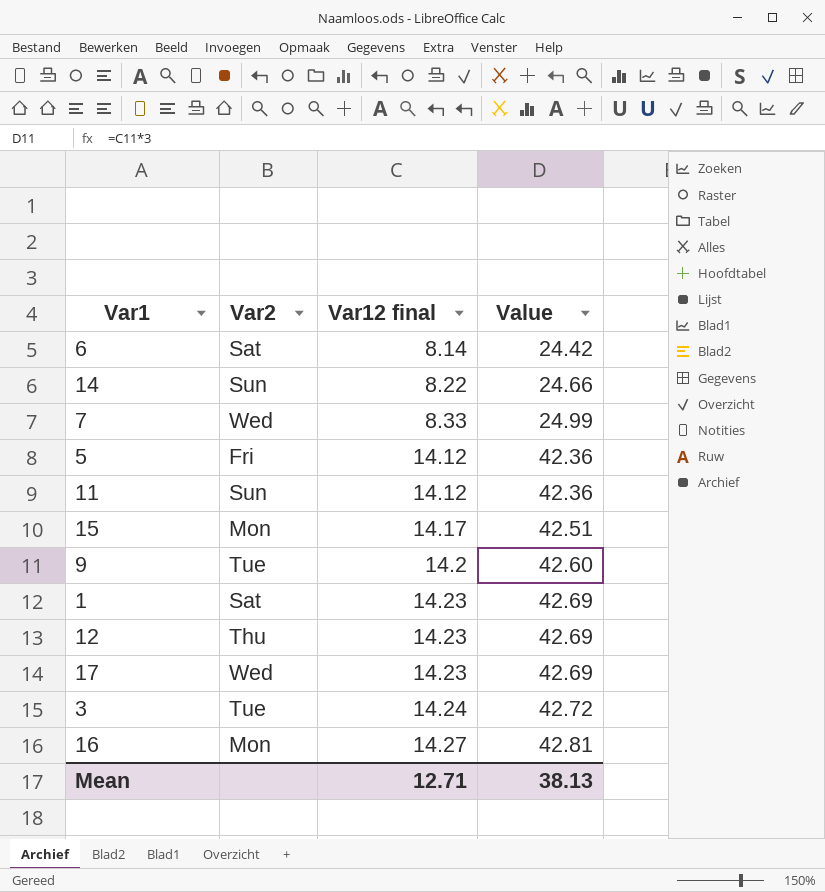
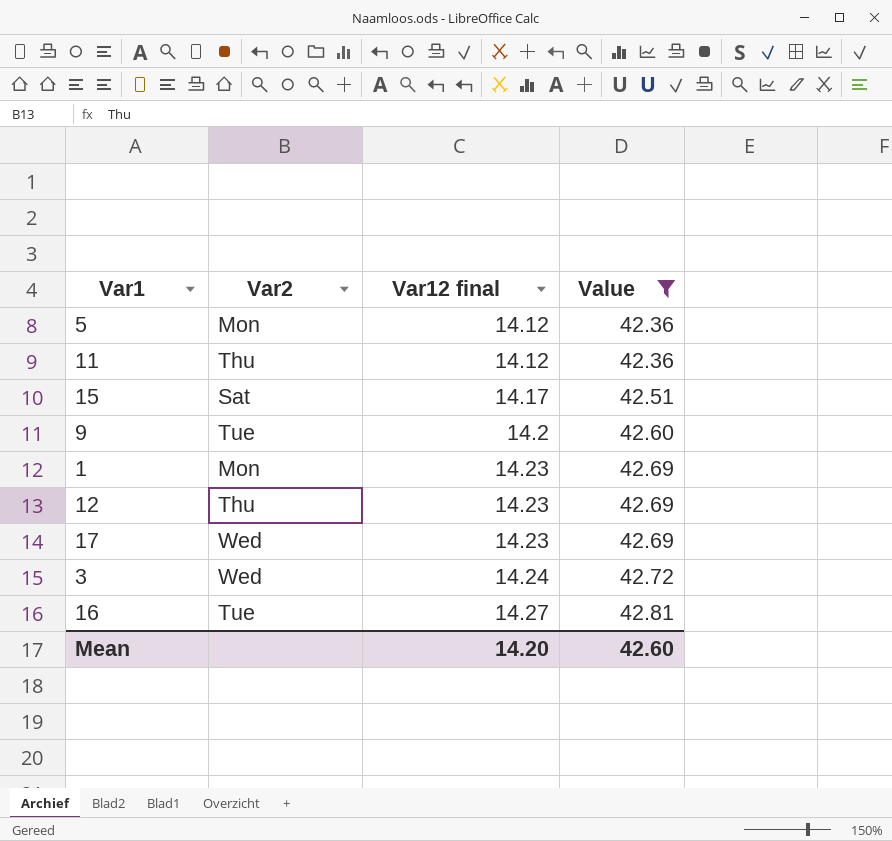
filter: none -> Value >= 42.36
5 | Var2: Fri -> Mon
11 | Var2: Sun -> Thu
15 | Var2: Mon -> Sat
1 | Var2: Sat -> Mon
3 | Var2: Tue -> Wed
16 | Var2: Mon -> Tue
Mean | Var12 final: 12.71 -> 14.20
Mean | Value: 38.13 -> 42.60

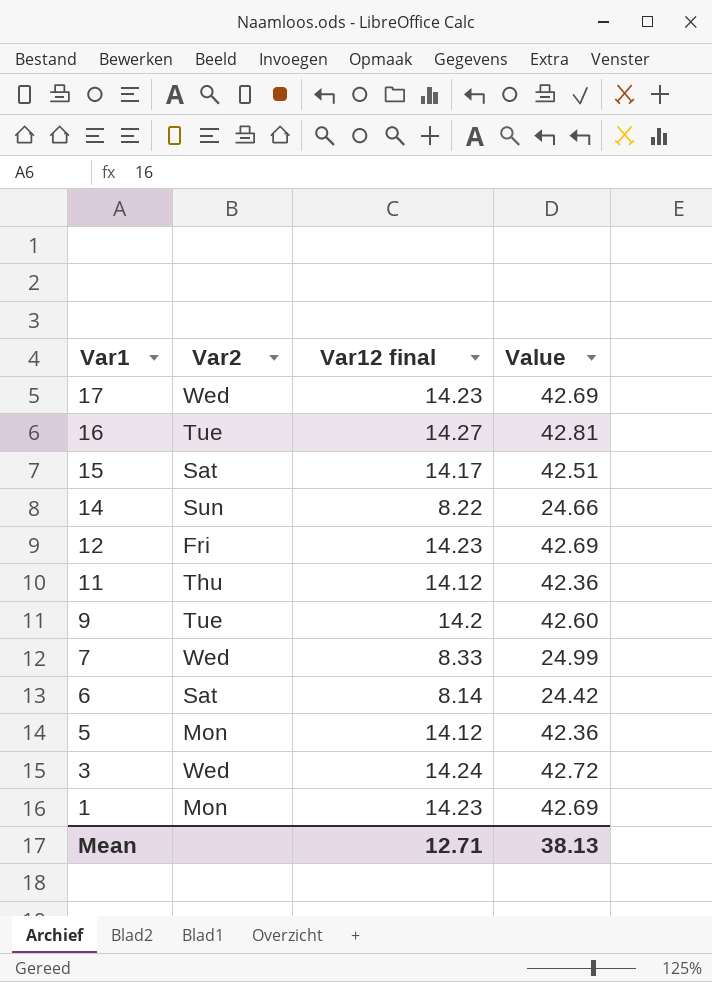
filter: Value >= 42.36 -> none
row order: Var12 final ascending -> Var1 descending
12 | Var2: Thu -> Fri
Mean | Var12 final: 14.20 -> 12.71
Mean | Value: 42.60 -> 38.13

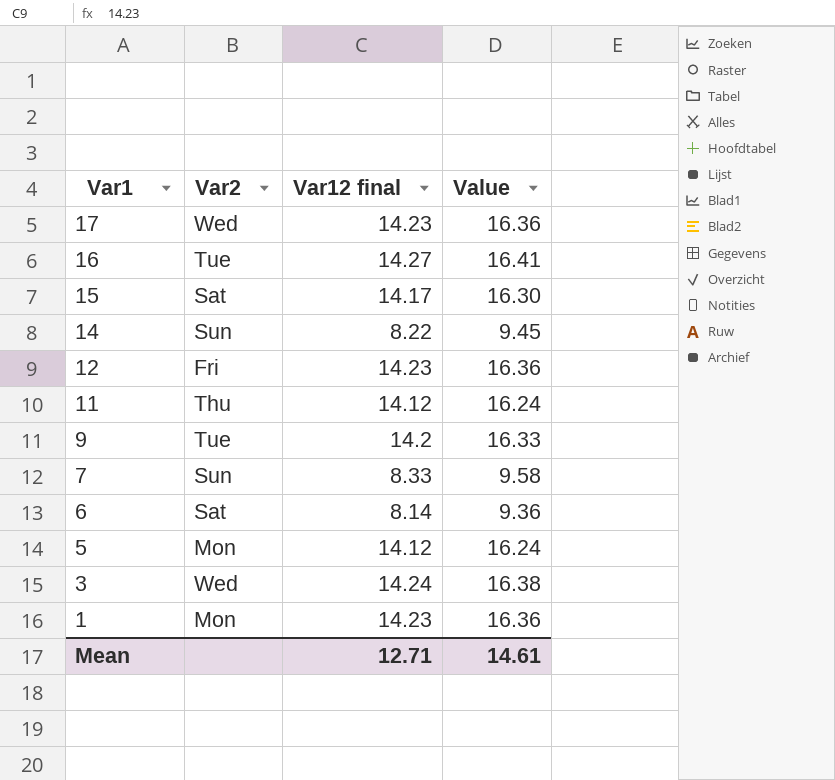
column Value | formula: [Var12 final] * 3 -> [Var12 final] * 1.15
7 | Var2: Wed -> Sun
Mean | Value: 38.13 -> 14.61

